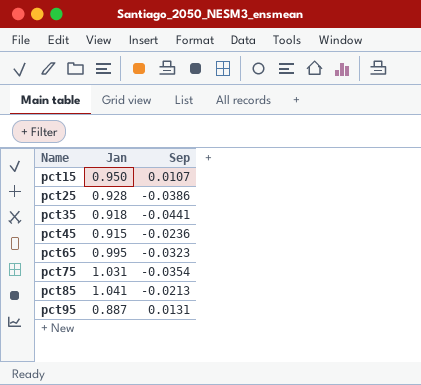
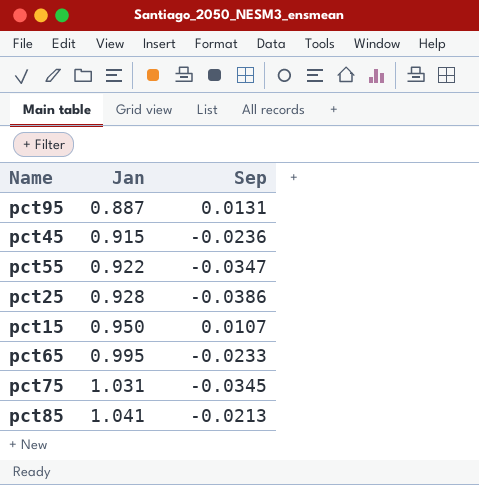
row order: Name ascending -> Jan ascending
row pct35: 0.918 | -0.0441 -> none
row pct55: none -> 0.922 | -0.0347
pct65 | Sep: -0.0323 -> -0.0233
pct75 | Sep: -0.0354 -> -0.0345

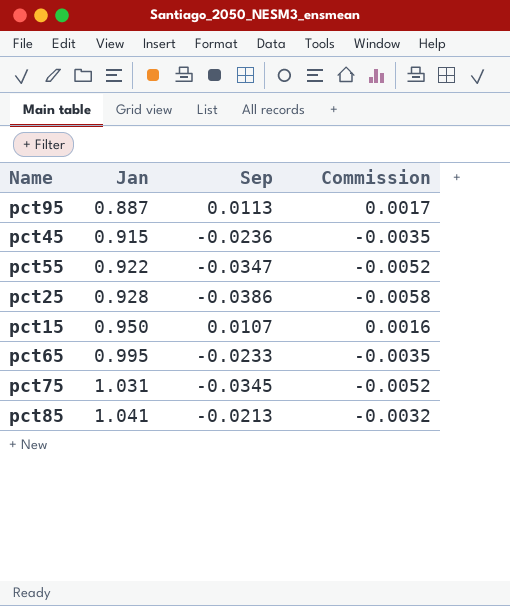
column Commission | formula: none -> [Sep] * 0.15
pct95 | Sep: 0.0131 -> 0.0113

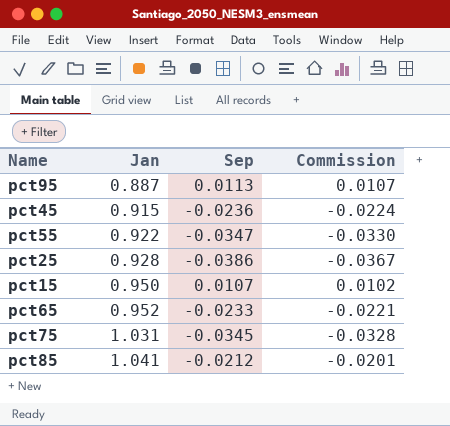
column Commission | formula: [Sep] * 0.15 -> [Sep] * 0.95
pct65 | Jan: 0.995 -> 0.952
pct85 | Sep: -0.0213 -> -0.0212

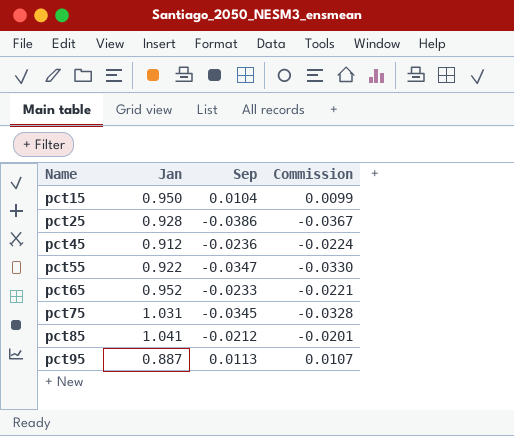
row order: Jan ascending -> Name ascending
pct15 | Sep: 0.0107 -> 0.0104
pct15 | Commission: 0.0102 -> 0.0099
pct45 | Jan: 0.915 -> 0.912

